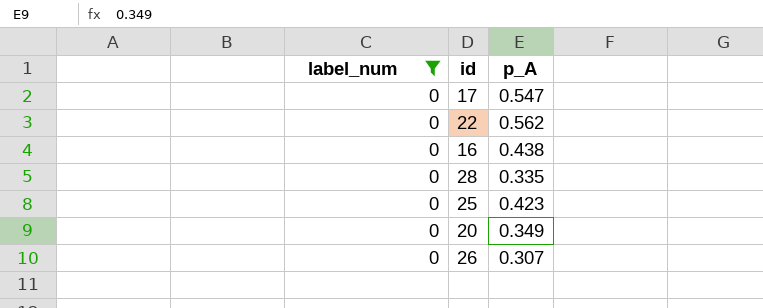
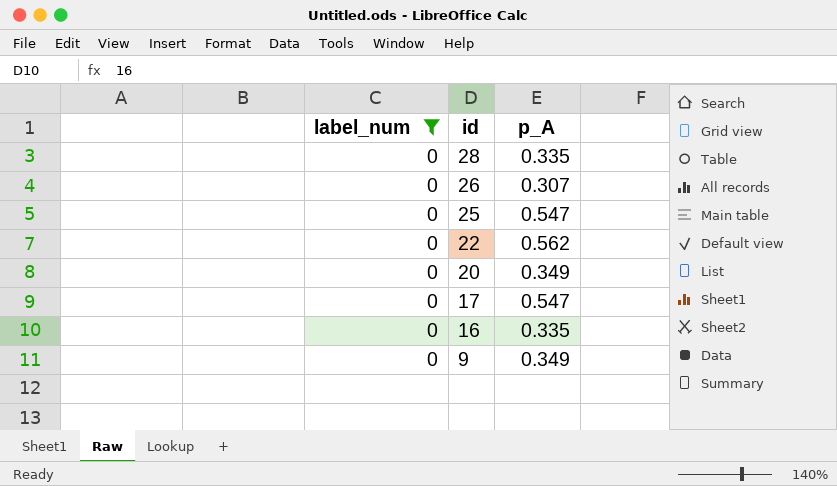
row order: none -> id descending
25 | p_A: 0.423 -> 0.547
16 | p_A: 0.438 -> 0.335
row 9: none -> 0 | 0.349

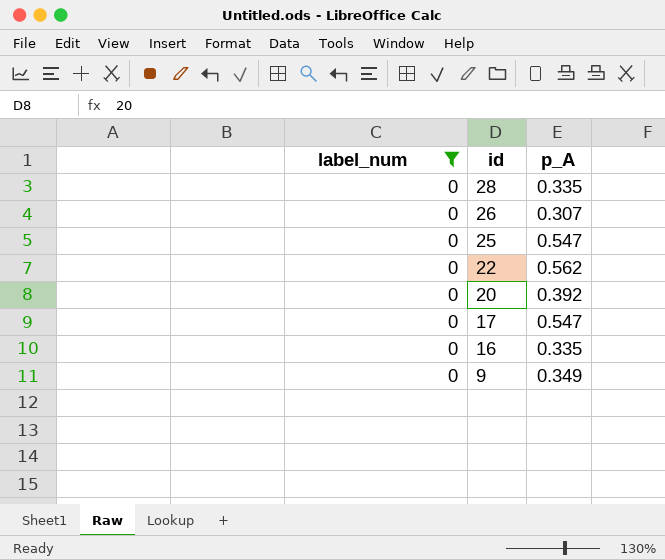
20 | p_A: 0.349 -> 0.392

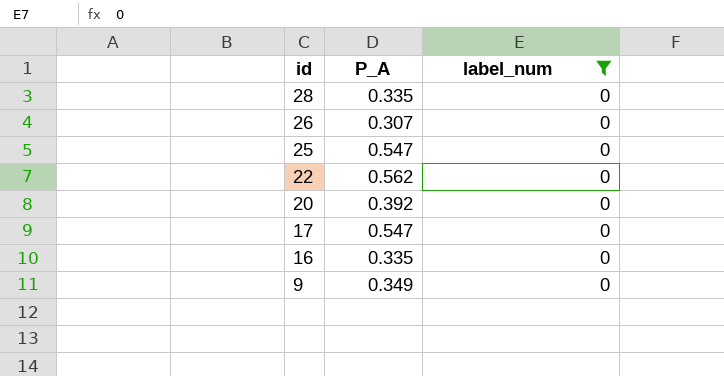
column name: p_A -> P_A
column label_num | position: 1 -> 3

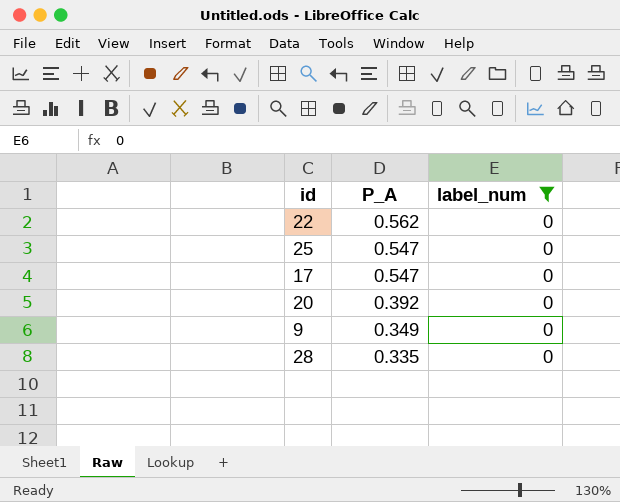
row order: id descending -> P_A descending
row 26: 0.307 | 0 -> none
row 16: 0.335 | 0 -> none

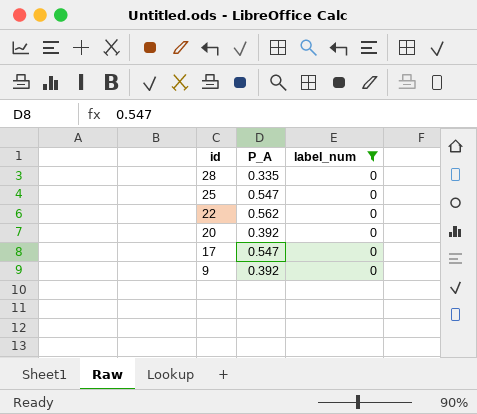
row order: P_A descending -> id descending
9 | P_A: 0.349 -> 0.392

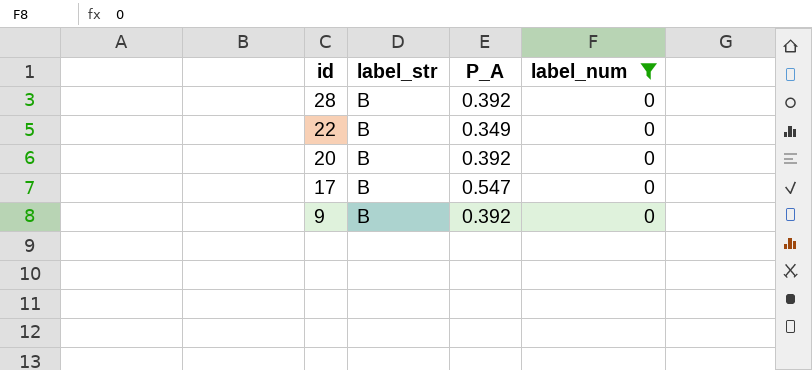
column label_str | position: none -> 2
row 25: 0.547 | 0 -> none
28 | P_A: 0.335 -> 0.392
22 | P_A: 0.562 -> 0.349

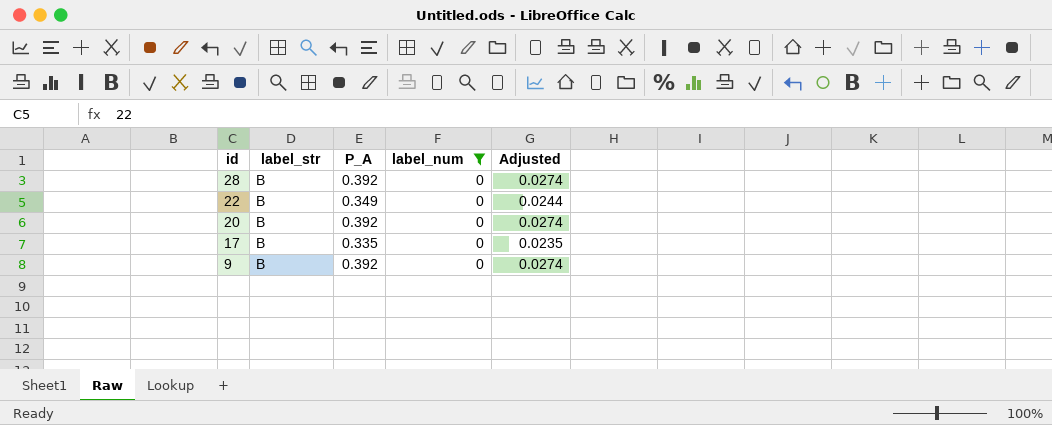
column Adjusted | formula: none -> [P_A] * 0.07
17 | P_A: 0.547 -> 0.335

